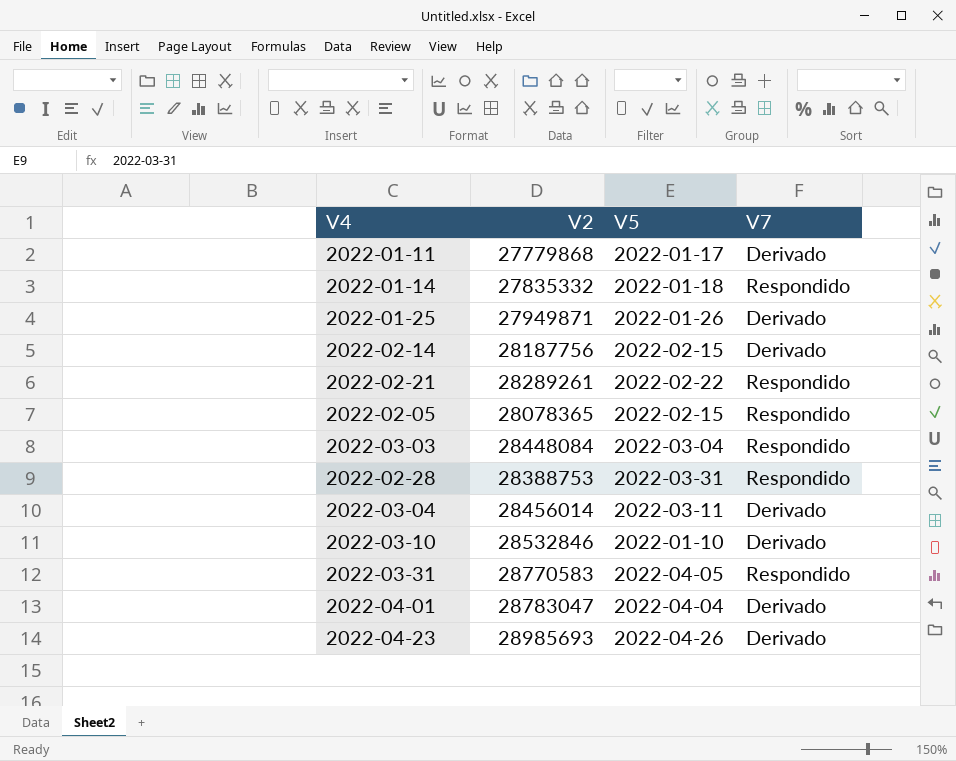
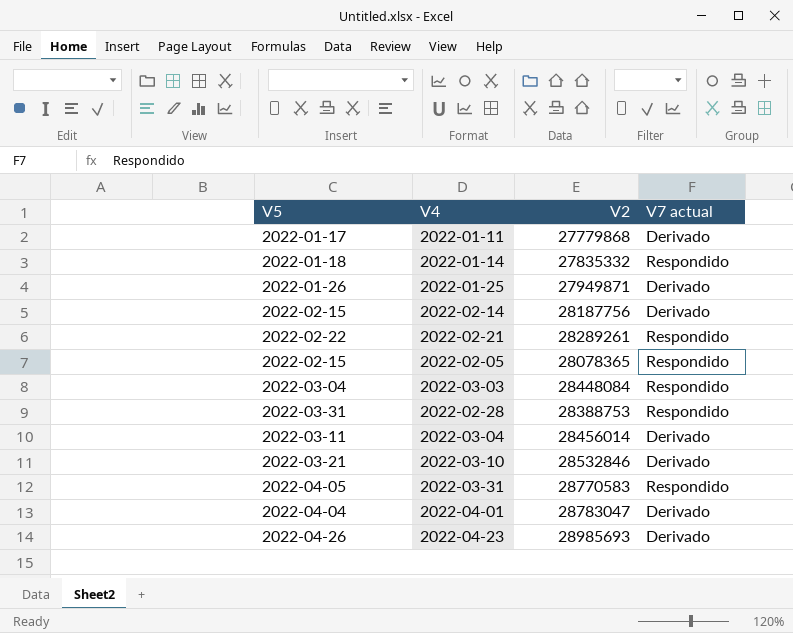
column V5 | position: 3 -> 1
column name: V7 -> V7 actual
2022-03-10 | V5: 2022-01-10 -> 2022-03-21

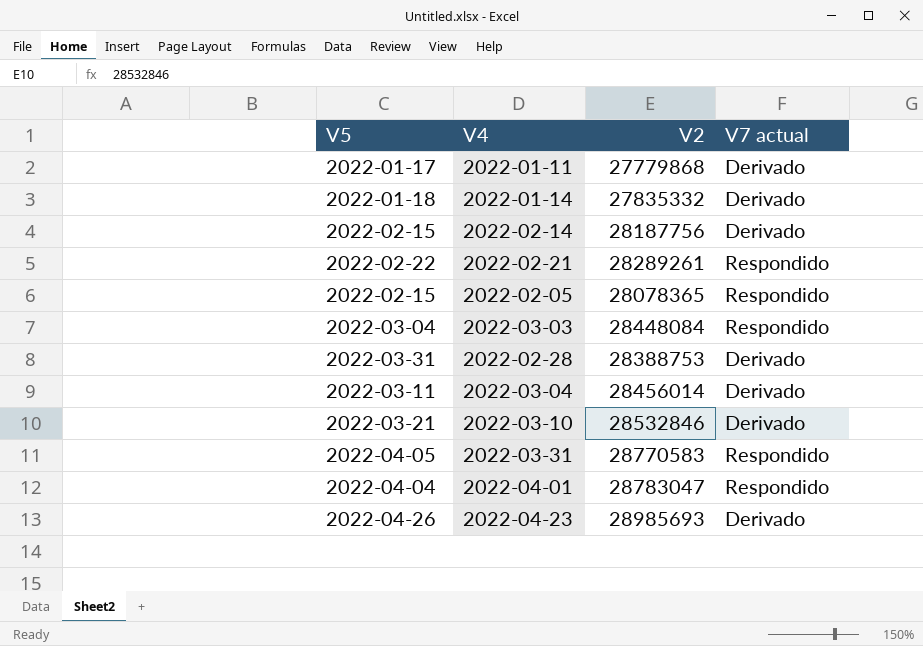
row 2022-01-25: 2022-01-26 | 27949871 | Derivado -> none
2022-01-14 | V7 actual: Respondido -> Derivado
2022-02-28 | V7 actual: Respondido -> Derivado
2022-04-01 | V7 actual: Derivado -> Respondido

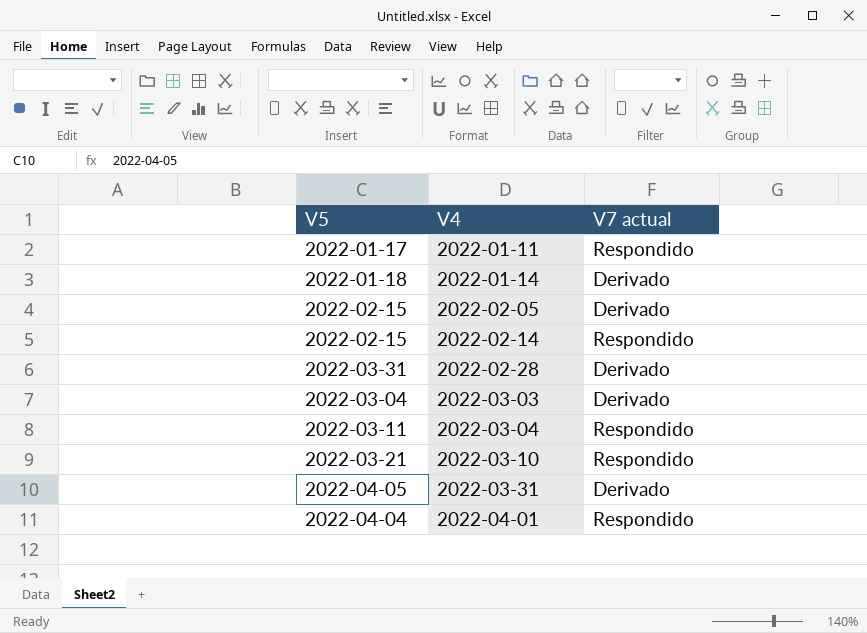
row order: none -> V4 ascending
column V2 | position: 3 -> none
row 2022-02-21: 2022-02-22 | 28289261 | Respondido -> none
row 2022-04-23: 2022-04-26 | 28985693 | Derivado -> none
2022-01-11 | V7 actual: Derivado -> Respondido
2022-02-05 | V7 actual: Respondido -> Derivado
2022-02-14 | V7 actual: Derivado -> Respondido
2022-03-03 | V7 actual: Respondido -> Derivado
2022-03-04 | V7 actual: Derivado -> Respondido
2022-03-10 | V7 actual: Derivado -> Respondido
2022-03-31 | V7 actual: Respondido -> Derivado

